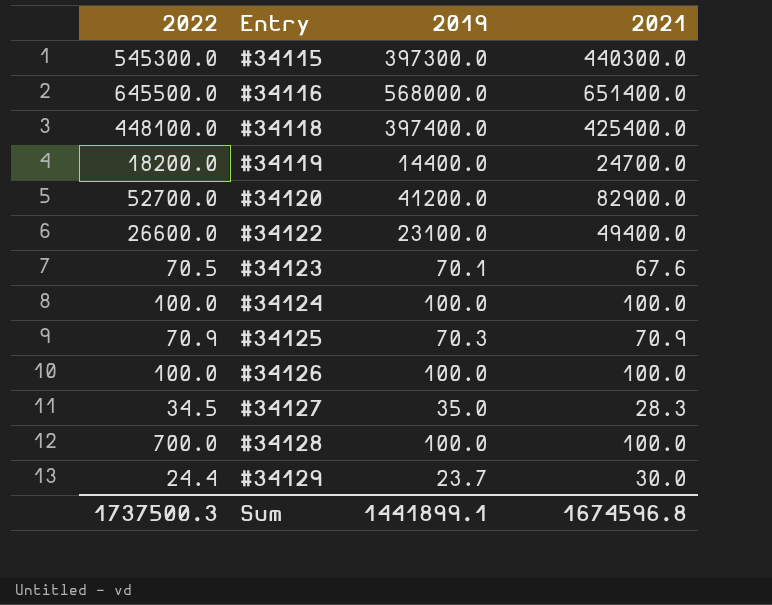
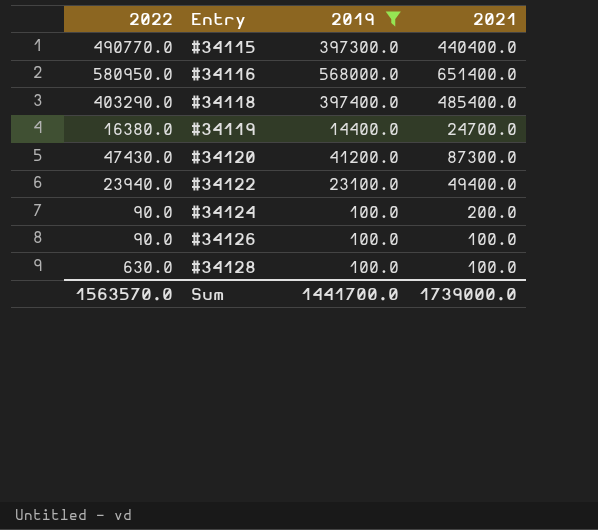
filter: none -> 2019 >= 100.0
#34115 | 2022: 545300.0 -> 490770.0
#34115 | 2021: 440300.0 -> 440400.0
#34116 | 2022: 645500.0 -> 580950.0
#34118 | 2022: 448100.0 -> 403290.0
#34118 | 2021: 425400.0 -> 485400.0
#34119 | 2022: 18200.0 -> 16380.0
#34120 | 2022: 52700.0 -> 47430.0
#34120 | 2021: 82900.0 -> 87300.0
#34122 | 2022: 26600.0 -> 23940.0
#34124 | 2022: 100.0 -> 90.0
#34124 | 2021: 100.0 -> 200.0
#34126 | 2022: 100.0 -> 90.0
#34128 | 2022: 700.0 -> 630.0
Sum | 2022: 1737500.3 -> 1563570.0
Sum | 2019: 1441899.1 -> 1441700.0
Sum | 2021: 1674596.8 -> 1739000.0

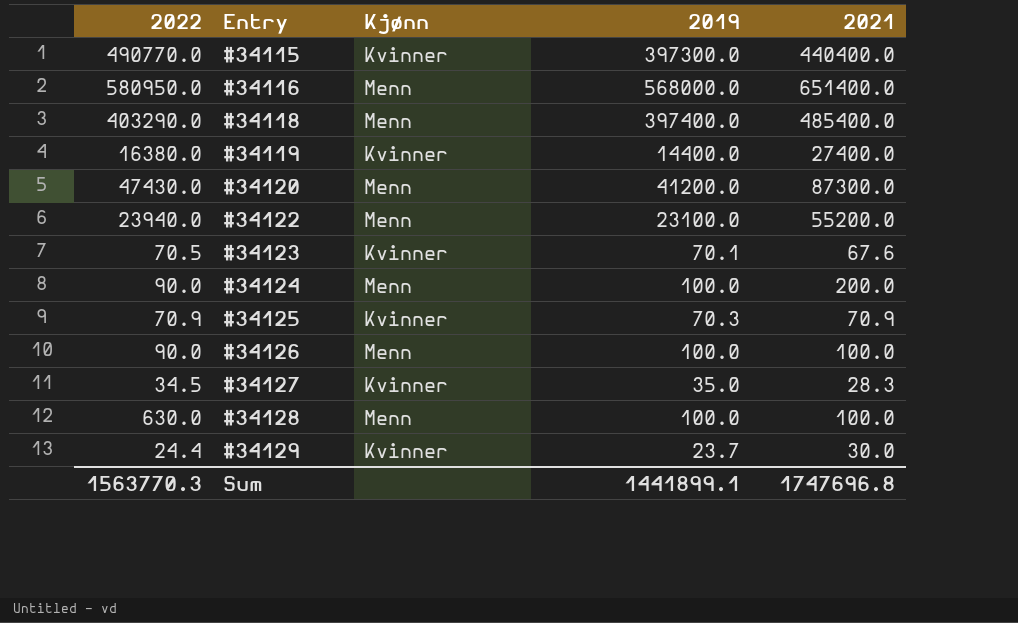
filter: 2019 >= 100.0 -> none
column Kjønn | position: none -> 3
#34119 | 2021: 24700.0 -> 27400.0
#34122 | 2021: 49400.0 -> 55200.0
Sum | 2022: 1563570.0 -> 1563770.3
Sum | 2019: 1441700.0 -> 1441899.1
Sum | 2021: 1739000.0 -> 1747696.8

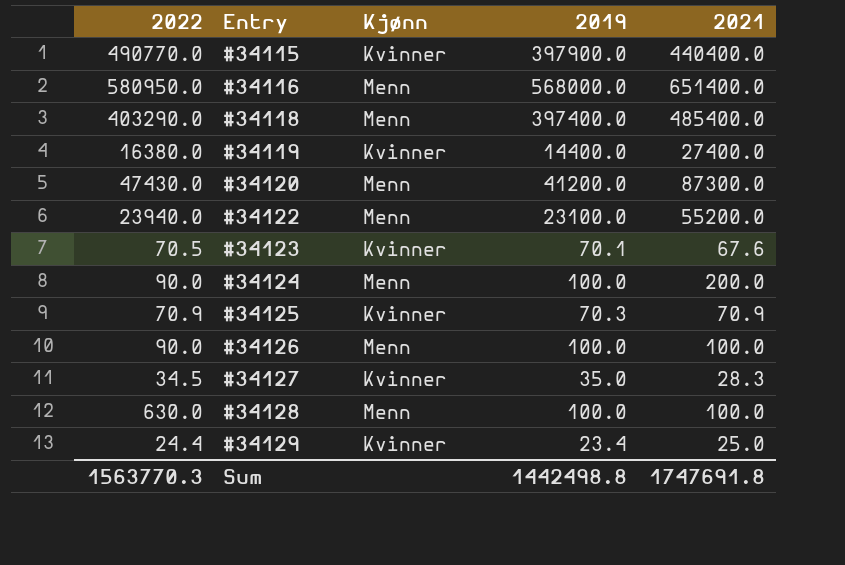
#34115 | 2019: 397300.0 -> 397900.0
#34129 | 2019: 23.7 -> 23.4
#34129 | 2021: 30.0 -> 25.0
Sum | 2019: 1441899.1 -> 1442498.8
Sum | 2021: 1747696.8 -> 1747691.8

